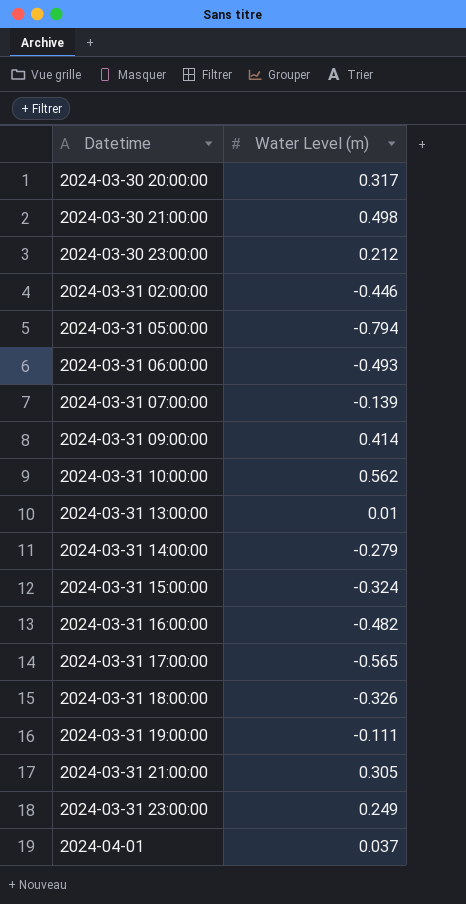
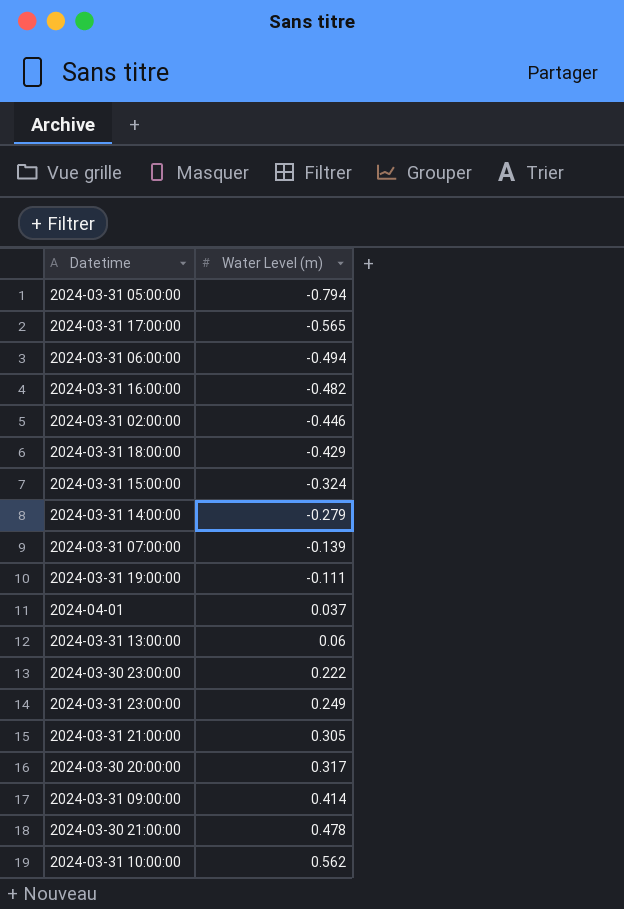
row order: Datetime ascending -> Water Level (m) ascending
2024-03-31 06:00:00 | Water Level (m): -0.493 -> -0.494
2024-03-31 18:00:00 | Water Level (m): -0.326 -> -0.429
2024-03-31 13:00:00 | Water Level (m): 0.01 -> 0.06
2024-03-30 23:00:00 | Water Level (m): 0.212 -> 0.222
2024-03-30 21:00:00 | Water Level (m): 0.498 -> 0.478

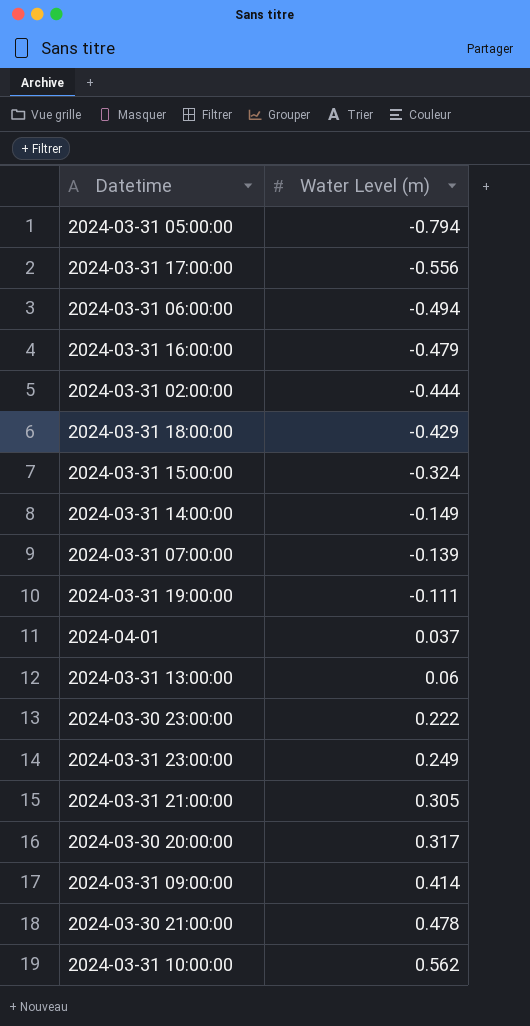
2024-03-31 17:00:00 | Water Level (m): -0.565 -> -0.556
2024-03-31 16:00:00 | Water Level (m): -0.482 -> -0.479
2024-03-31 02:00:00 | Water Level (m): -0.446 -> -0.444
2024-03-31 14:00:00 | Water Level (m): -0.279 -> -0.149

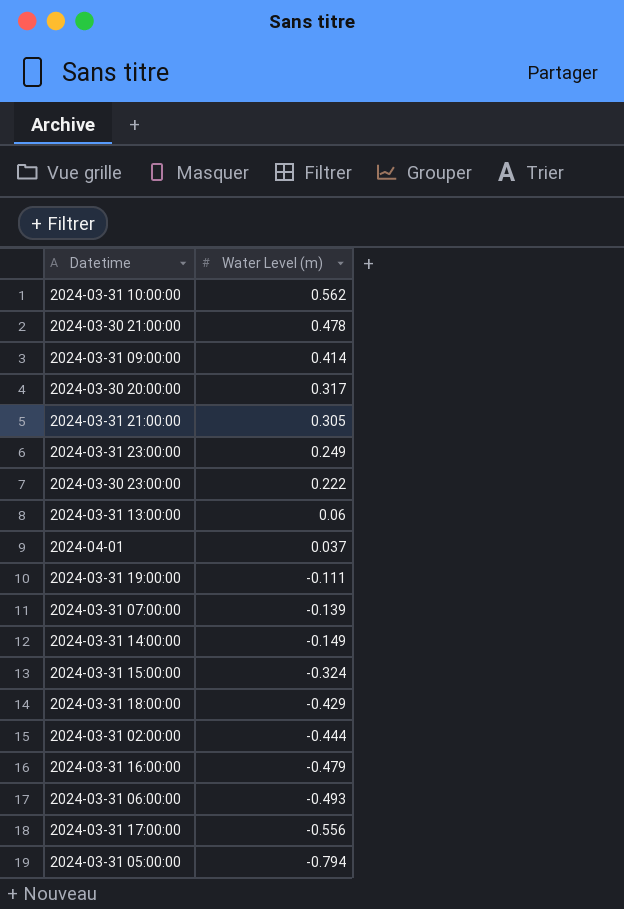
row order: Water Level (m) ascending -> Water Level (m) descending
2024-03-31 06:00:00 | Water Level (m): -0.494 -> -0.493

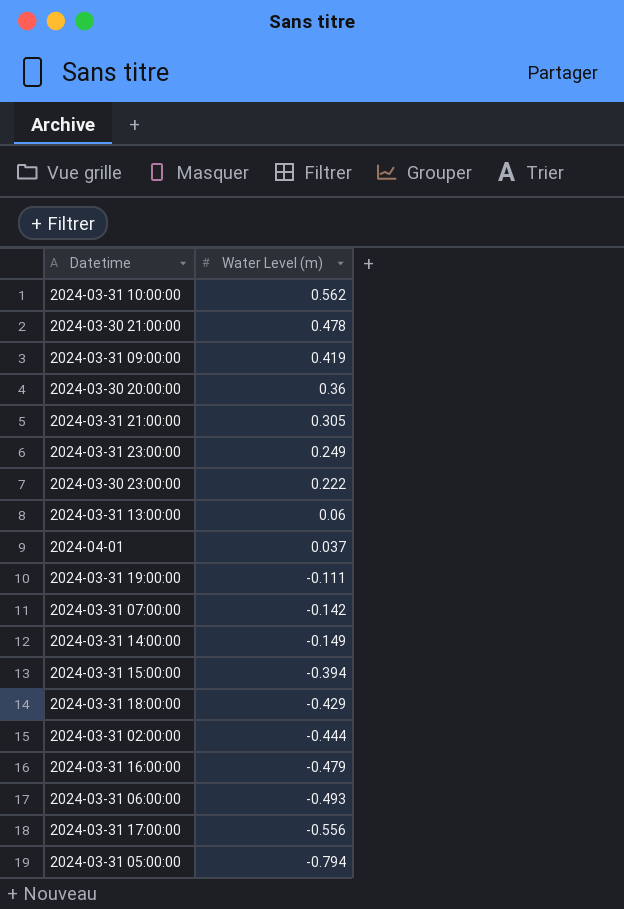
2024-03-31 09:00:00 | Water Level (m): 0.414 -> 0.419
2024-03-30 20:00:00 | Water Level (m): 0.317 -> 0.36
2024-03-31 07:00:00 | Water Level (m): -0.139 -> -0.142
2024-03-31 15:00:00 | Water Level (m): -0.324 -> -0.394

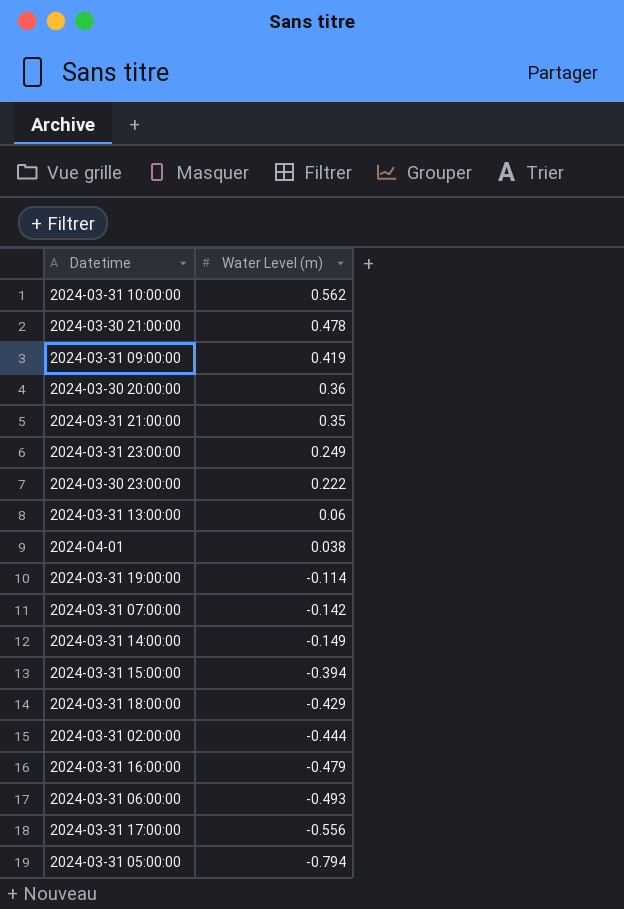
2024-03-31 21:00:00 | Water Level (m): 0.305 -> 0.35
2024-04-01 | Water Level (m): 0.037 -> 0.038
2024-03-31 19:00:00 | Water Level (m): -0.111 -> -0.114

